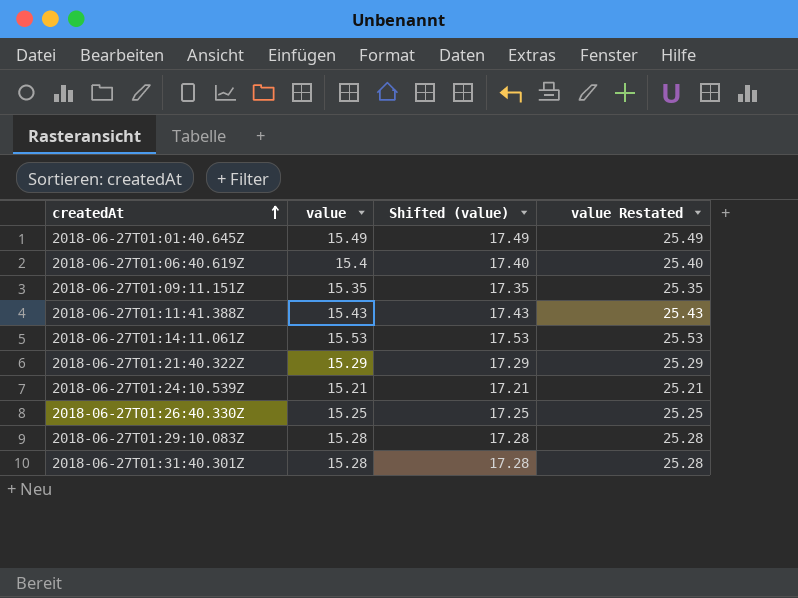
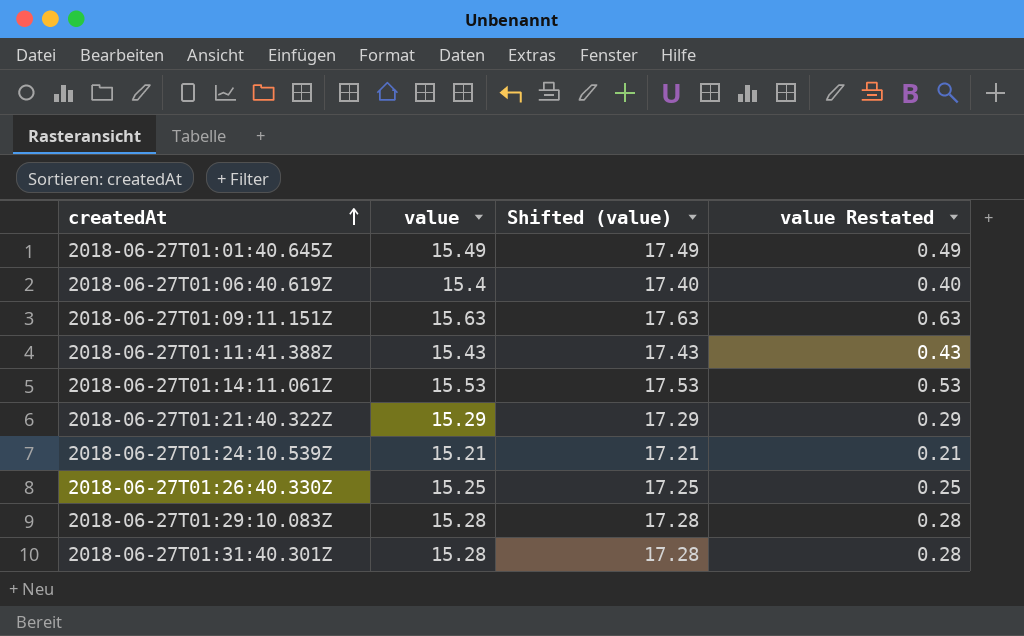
column value Restated | formula: [value] + 10 -> [value] - 15
2018-06-27T01:09:11.151Z | value: 15.35 -> 15.63
2018-06-27T01:09:11.151Z | Shifted (value): 17.35 -> 17.63

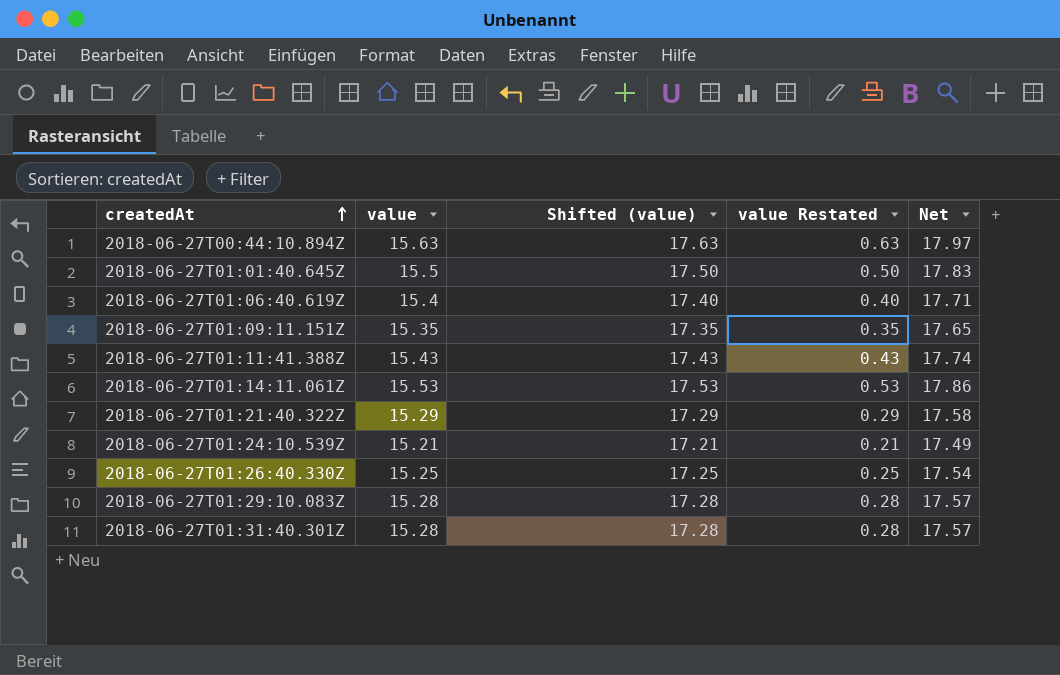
column Net | formula: none -> [value] * 1.15
row 2018-06-27T00:44:10.894Z: none -> 15.63 | 17.63 | 0.63 | 17.97
2018-06-27T01:01:40.645Z | value: 15.49 -> 15.5
2018-06-27T01:01:40.645Z | Shifted (value): 17.49 -> 17.50
2018-06-27T01:01:40.645Z | value Restated: 0.49 -> 0.50
2018-06-27T01:09:11.151Z | value: 15.63 -> 15.35
2018-06-27T01:09:11.151Z | Shifted (value): 17.63 -> 17.35
2018-06-27T01:09:11.151Z | value Restated: 0.63 -> 0.35

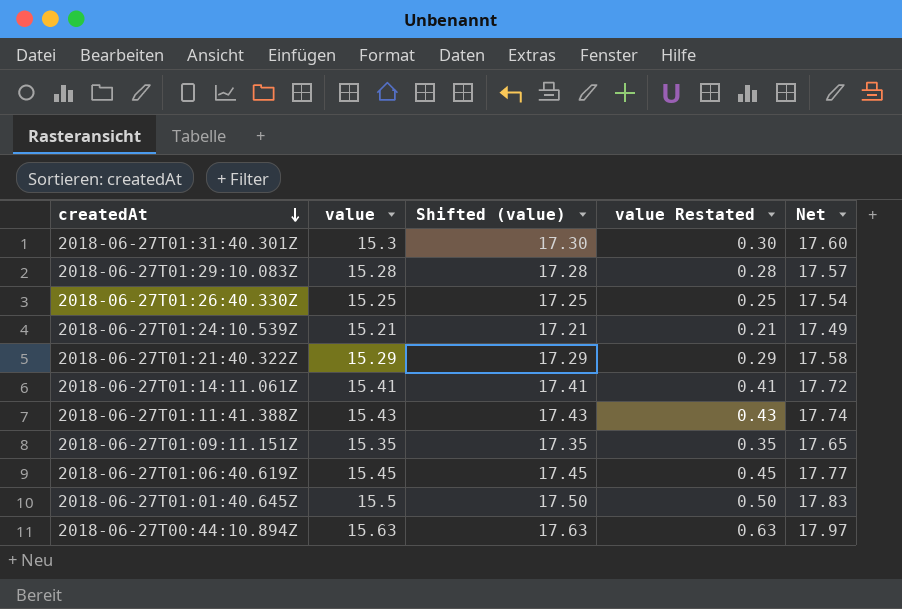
row order: createdAt ascending -> createdAt descending
2018-06-27T01:31:40.301Z | value: 15.28 -> 15.3
2018-06-27T01:31:40.301Z | Shifted (value): 17.28 -> 17.30
2018-06-27T01:31:40.301Z | value Restated: 0.28 -> 0.30
2018-06-27T01:31:40.301Z | Net: 17.57 -> 17.60
2018-06-27T01:14:11.061Z | value: 15.53 -> 15.41
2018-06-27T01:14:11.061Z | Shifted (value): 17.53 -> 17.41
2018-06-27T01:14:11.061Z | value Restated: 0.53 -> 0.41
2018-06-27T01:14:11.061Z | Net: 17.86 -> 17.72
2018-06-27T01:06:40.619Z | value: 15.4 -> 15.45
2018-06-27T01:06:40.619Z | Shifted (value): 17.40 -> 17.45
2018-06-27T01:06:40.619Z | value Restated: 0.40 -> 0.45
2018-06-27T01:06:40.619Z | Net: 17.71 -> 17.77

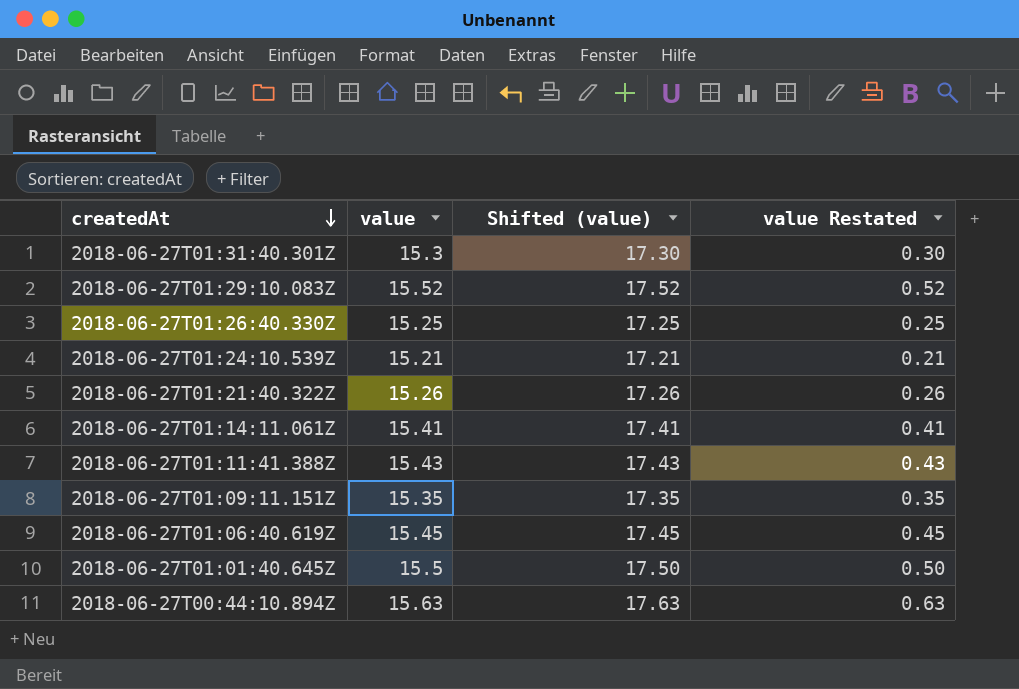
column Net | formula: [value] * 1.15 -> none
2018-06-27T01:29:10.083Z | value: 15.28 -> 15.52
2018-06-27T01:29:10.083Z | Shifted (value): 17.28 -> 17.52
2018-06-27T01:29:10.083Z | value Restated: 0.28 -> 0.52
2018-06-27T01:21:40.322Z | value: 15.29 -> 15.26
2018-06-27T01:21:40.322Z | Shifted (value): 17.29 -> 17.26
2018-06-27T01:21:40.322Z | value Restated: 0.29 -> 0.26

